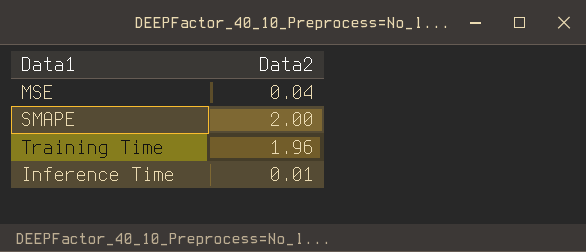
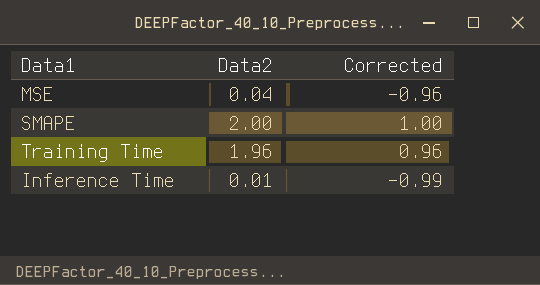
column Corrected | formula: none -> [Data2] - 1

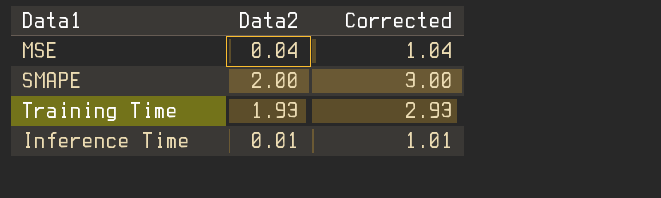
column Corrected | formula: [Data2] - 1 -> [Data2] + 1
Training Time | Data2: 1.96 -> 1.93

